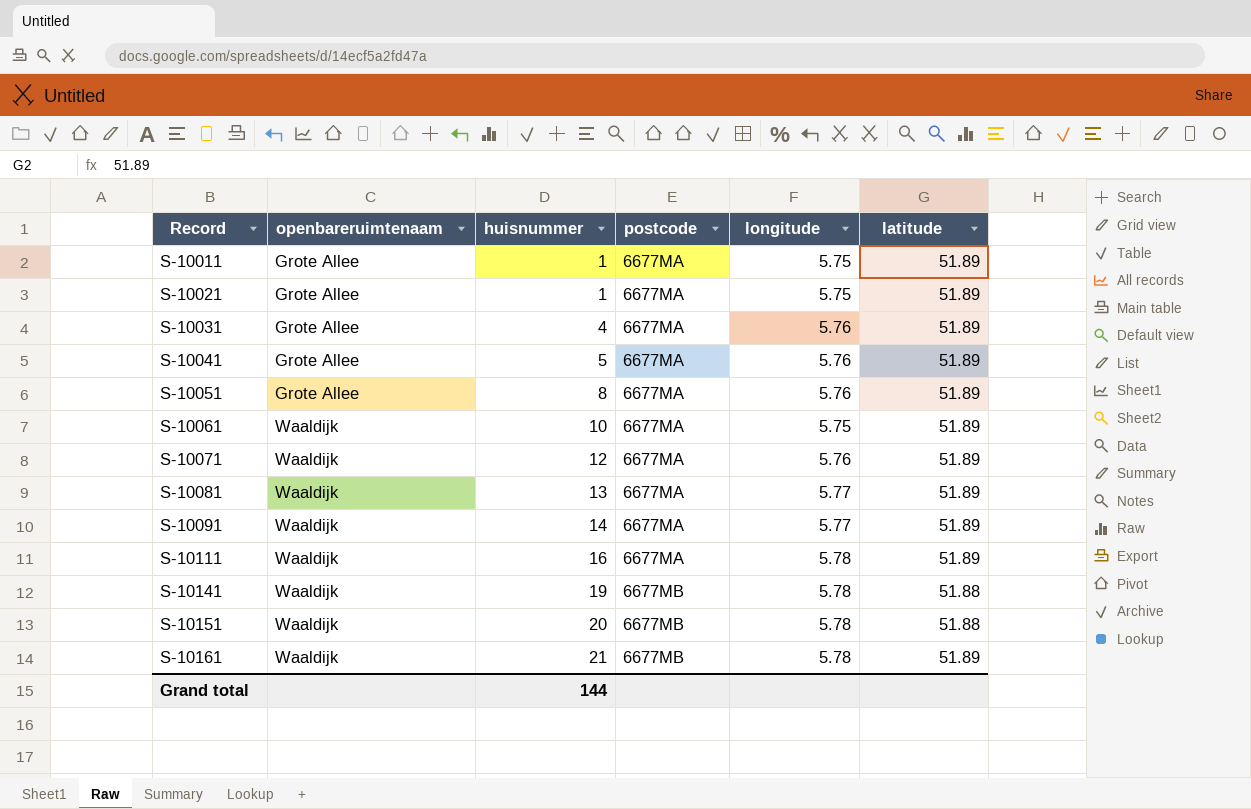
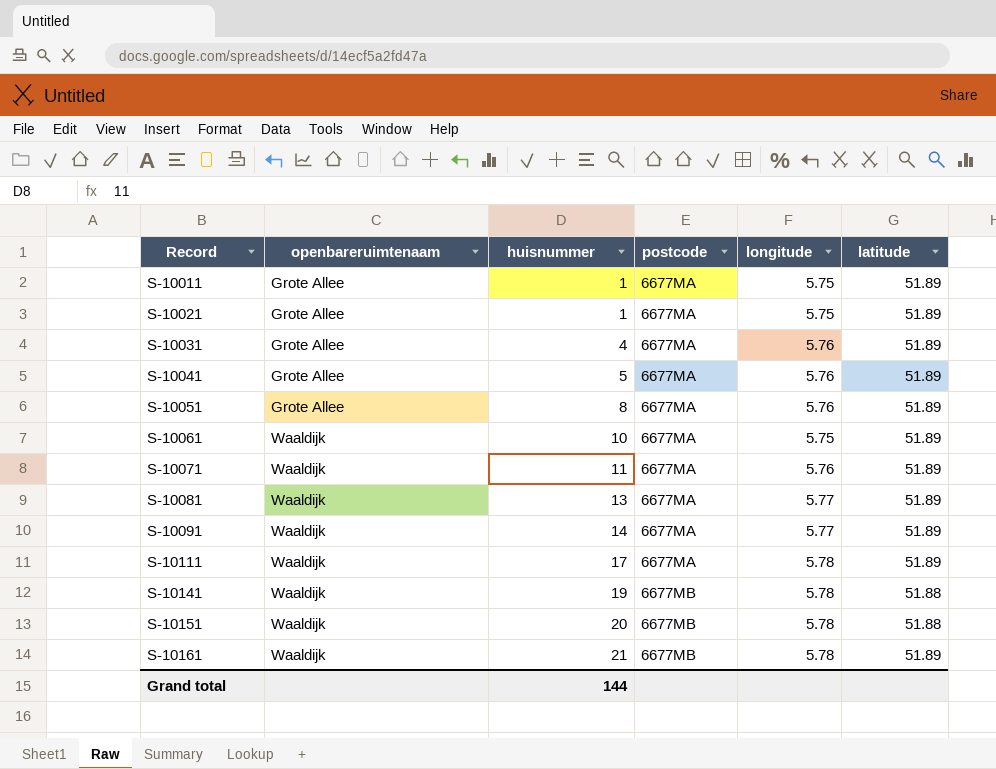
S-10071 | huisnummer: 12 -> 11
S-10111 | huisnummer: 16 -> 17

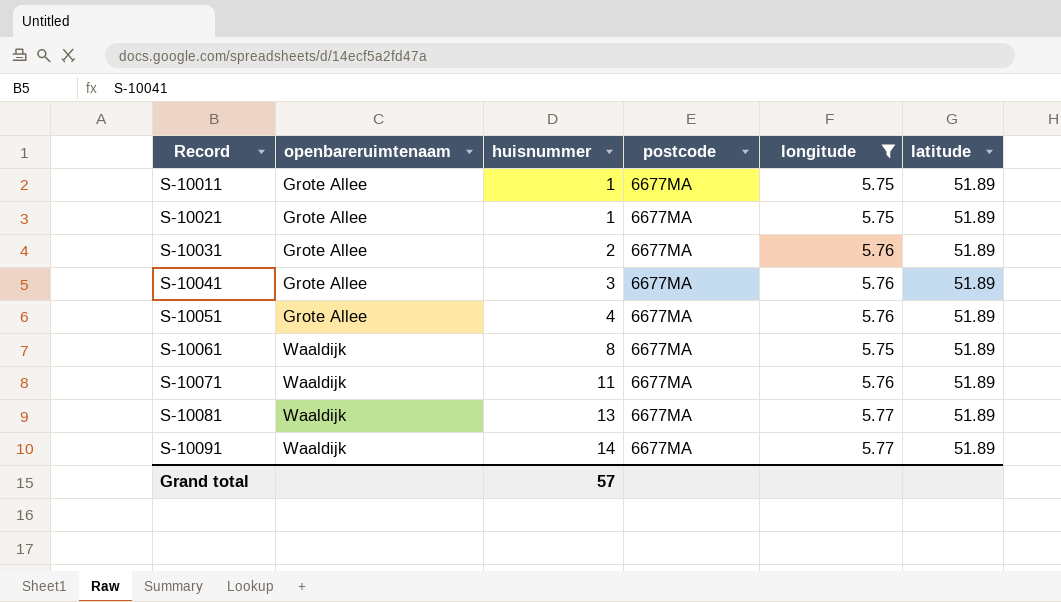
filter: none -> longitude != 5.78
S-10031 | huisnummer: 4 -> 2
S-10041 | huisnummer: 5 -> 3
S-10051 | huisnummer: 8 -> 4
S-10061 | huisnummer: 10 -> 8
Grand total | huisnummer: 144 -> 57

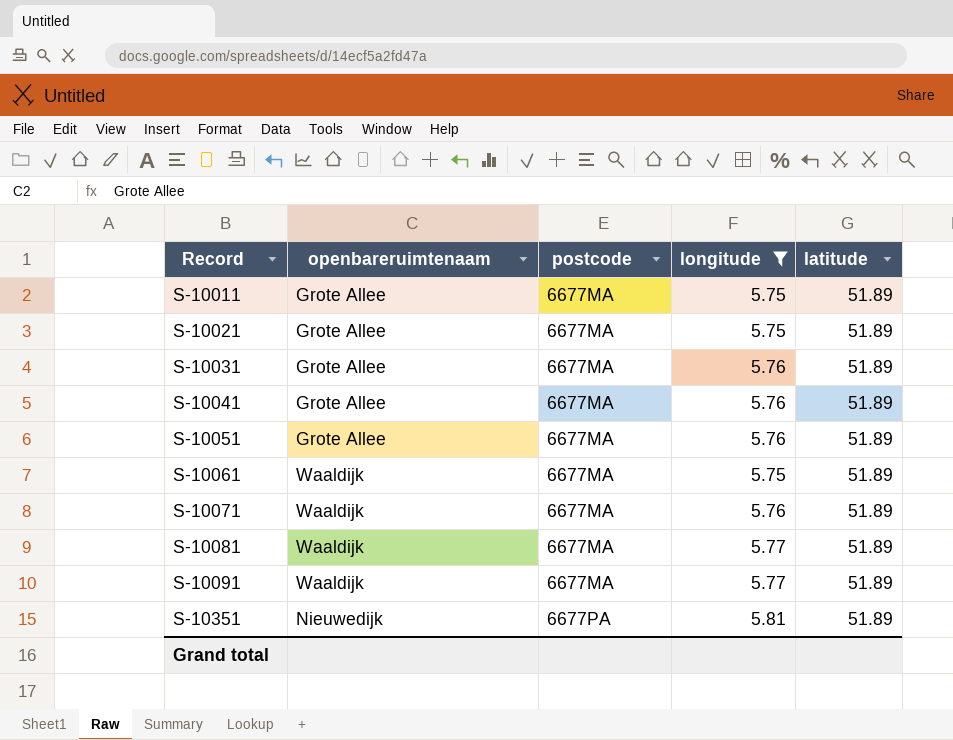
column huisnummer | position: 3 -> none
row S-10351: none -> Nieuwedijk | 6677PA | 5.81 | 51.89

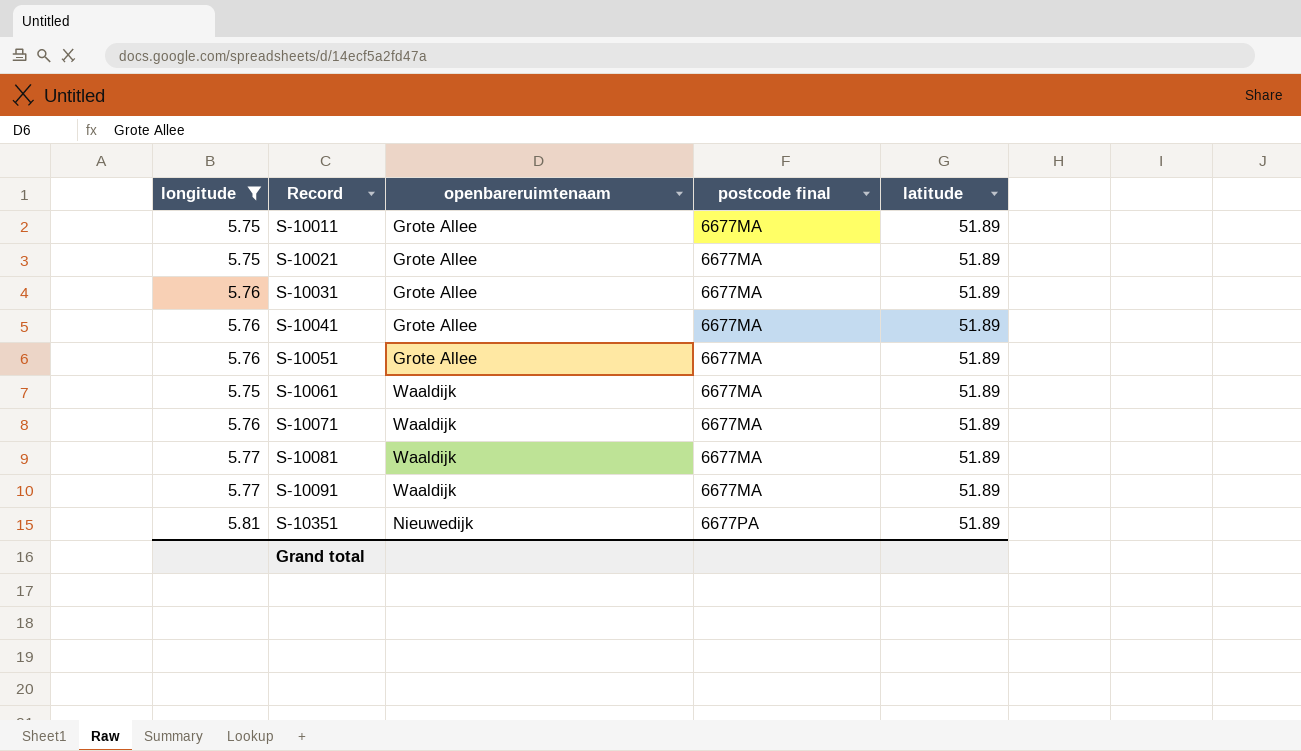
column longitude | position: 4 -> 1
column name: postcode -> postcode final

